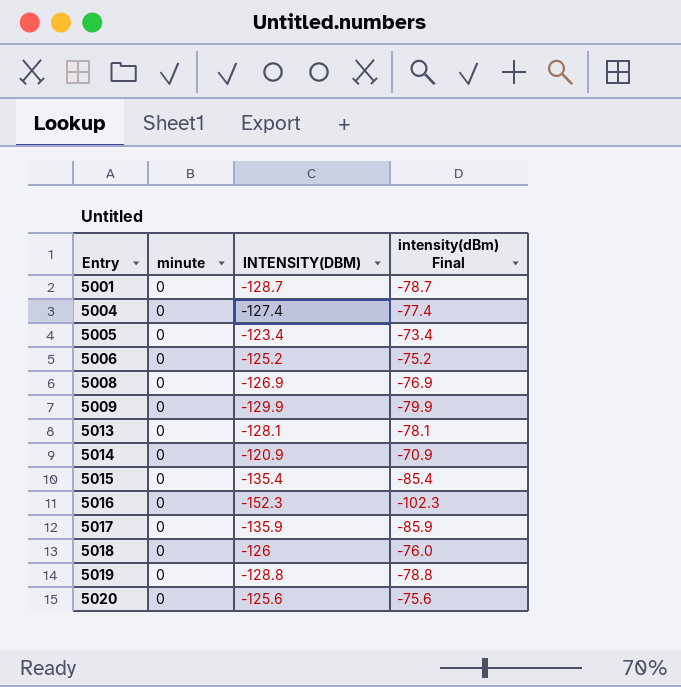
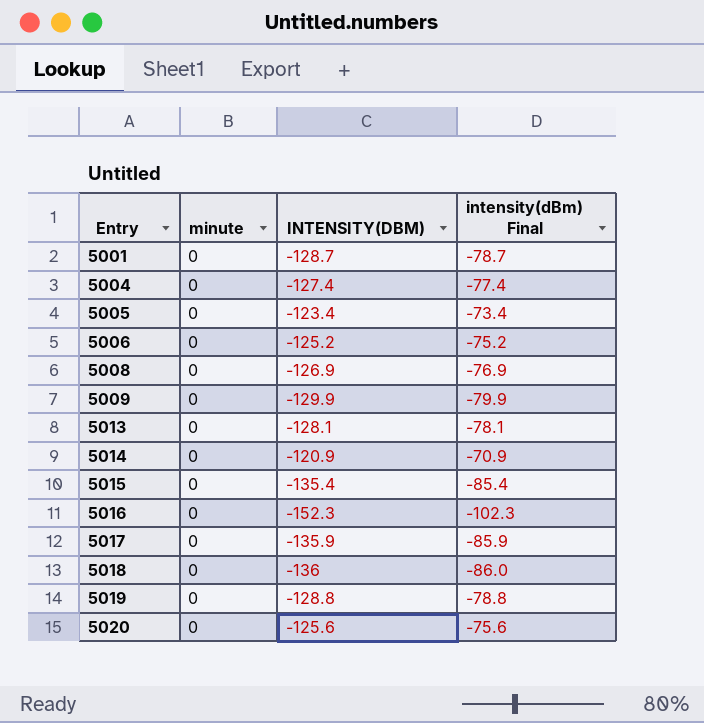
5018 | INTENSITY(DBM): -126 -> -136
5018 | intensity(dBm) Final: -76.0 -> -86.0

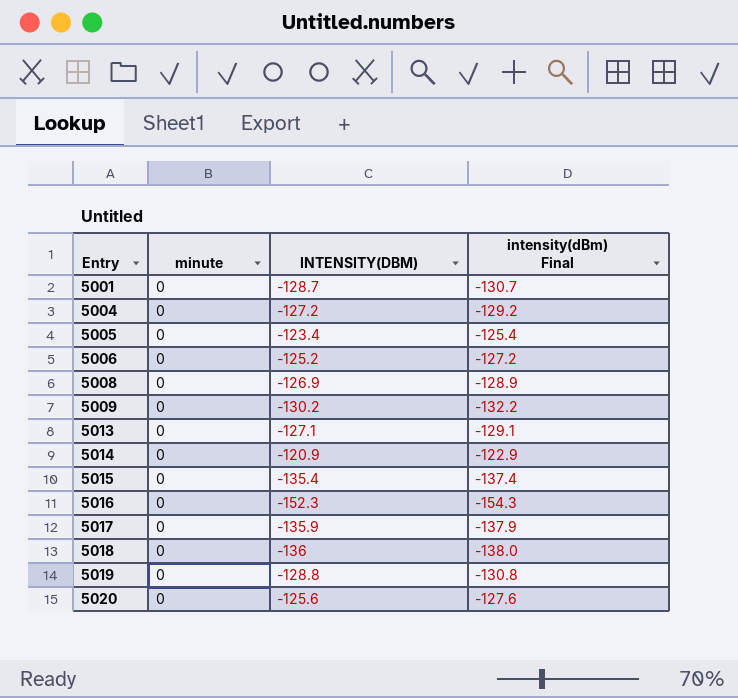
column intensity(dBm) Final | formula: [INTENSITY(DBM)] + 50 -> [INTENSITY(DBM)] - 2
5004 | INTENSITY(DBM): -127.4 -> -127.2
5009 | INTENSITY(DBM): -129.9 -> -130.2
5013 | INTENSITY(DBM): -128.1 -> -127.1

